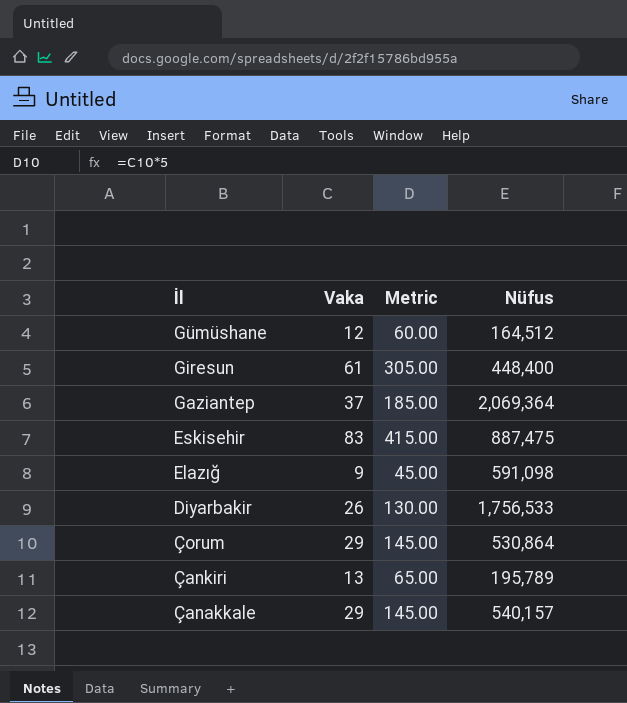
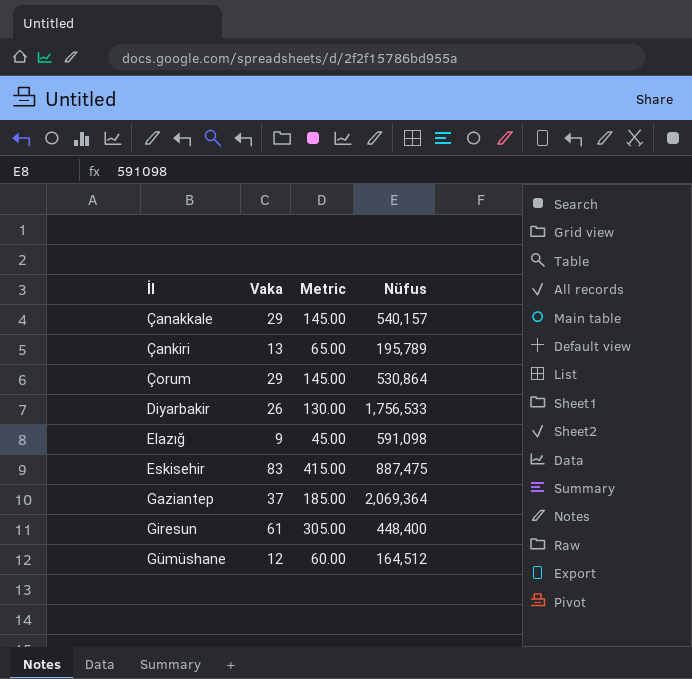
row order: İl descending -> İl ascending

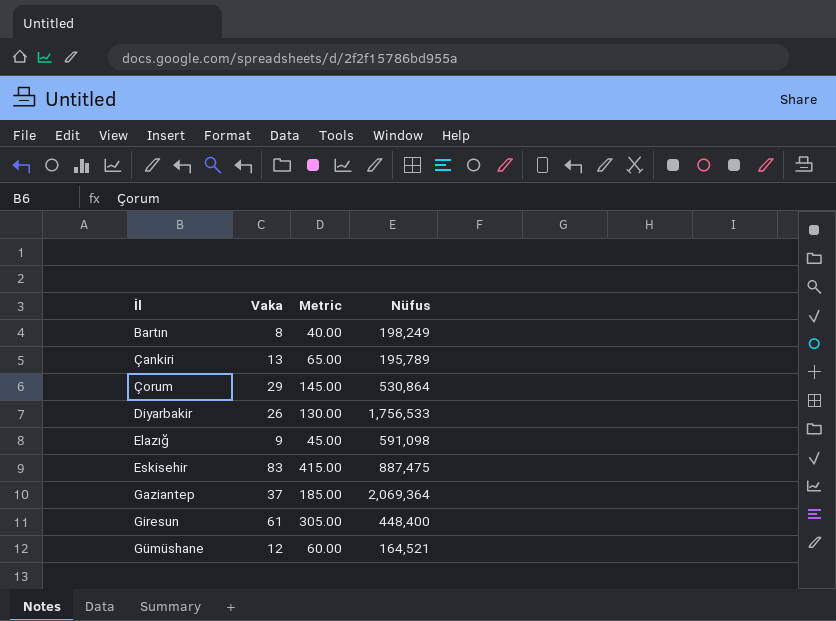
row Çanakkale: 29 | 145.00 | 540,157 -> none
row Bartın: none -> 8 | 40.00 | 198,249
Gümüshane | Nüfus: 164,512 -> 164,521

